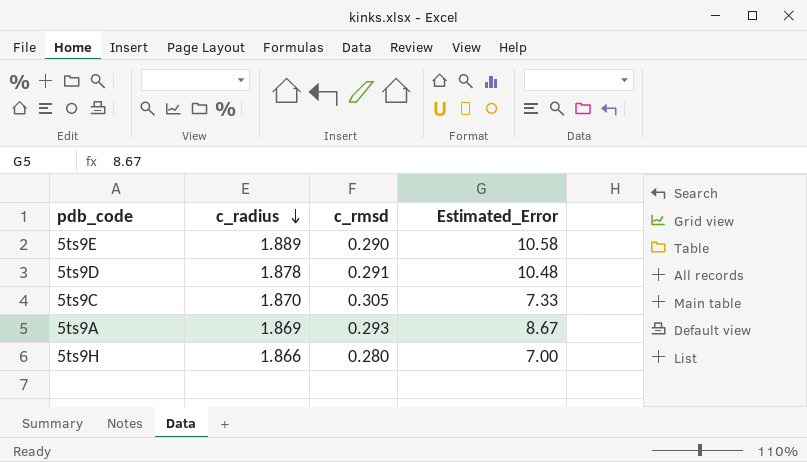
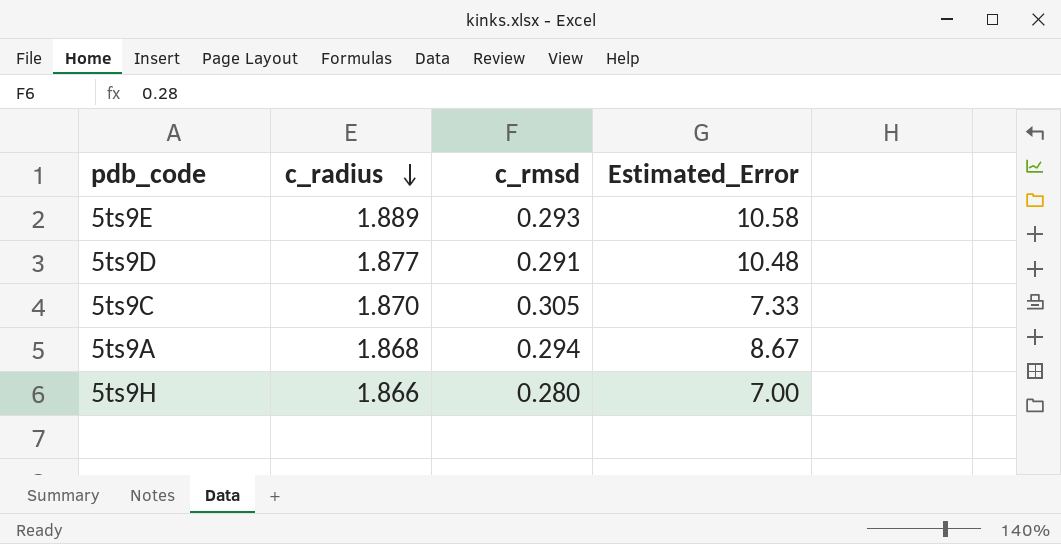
5ts9E | c_rmsd: 0.290 -> 0.293
5ts9D | c_radius: 1.878 -> 1.877
5ts9A | c_radius: 1.869 -> 1.868
5ts9A | c_rmsd: 0.293 -> 0.294

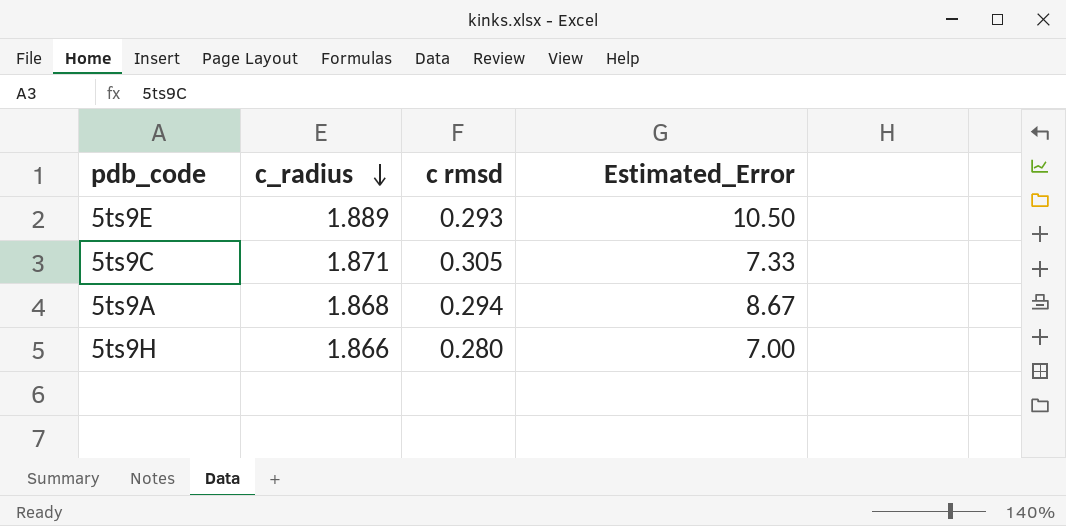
column name: c_rmsd -> c rmsd
row 5ts9D: 1.877 | 0.291 | 10.48 -> none
5ts9E | Estimated_Error: 10.58 -> 10.50
5ts9C | c_radius: 1.870 -> 1.871

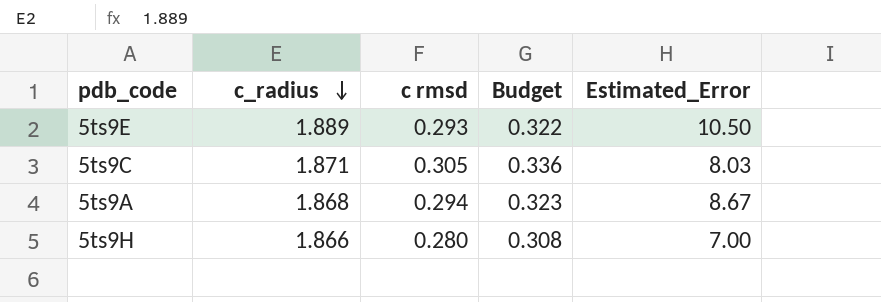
column Budget | formula: none -> [c rmsd] * 1.1
5ts9C | Estimated_Error: 7.33 -> 8.03

